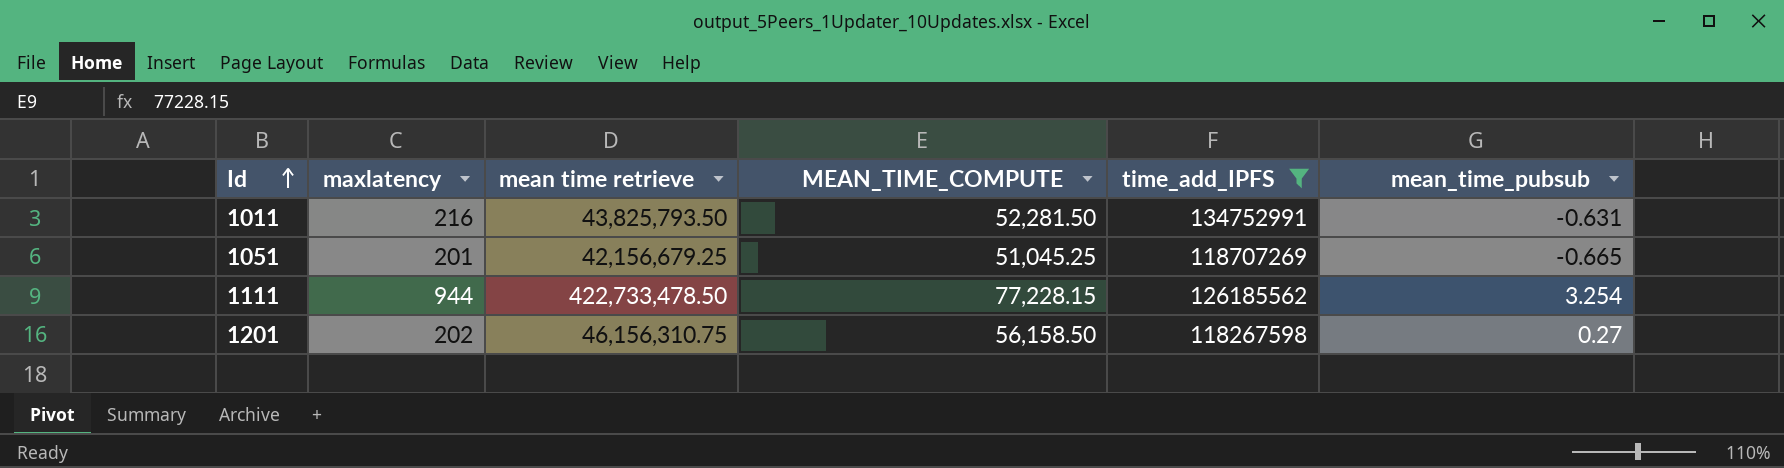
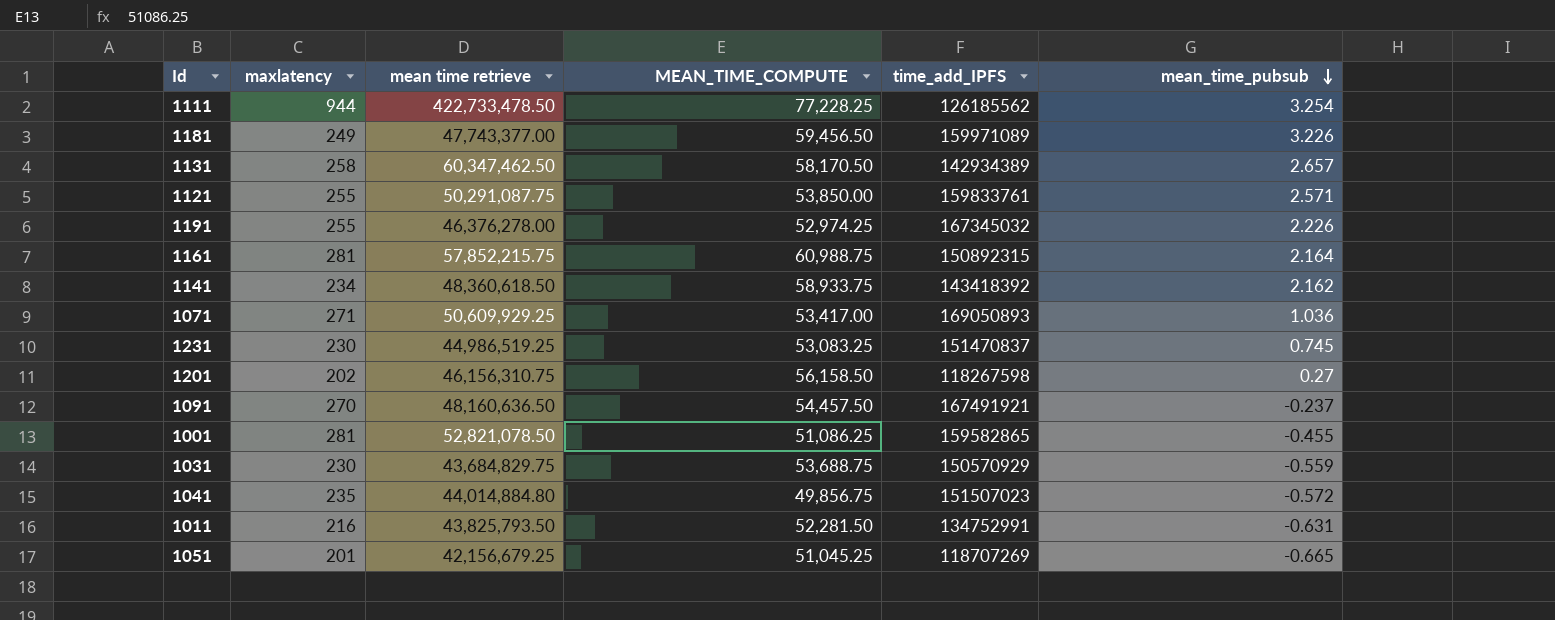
filter: time_add_IPFS <= 134752991 -> none
row order: Id ascending -> mean_time_pubsub descending
1111 | MEAN_TIME_COMPUTE: 77,228.15 -> 77,228.25

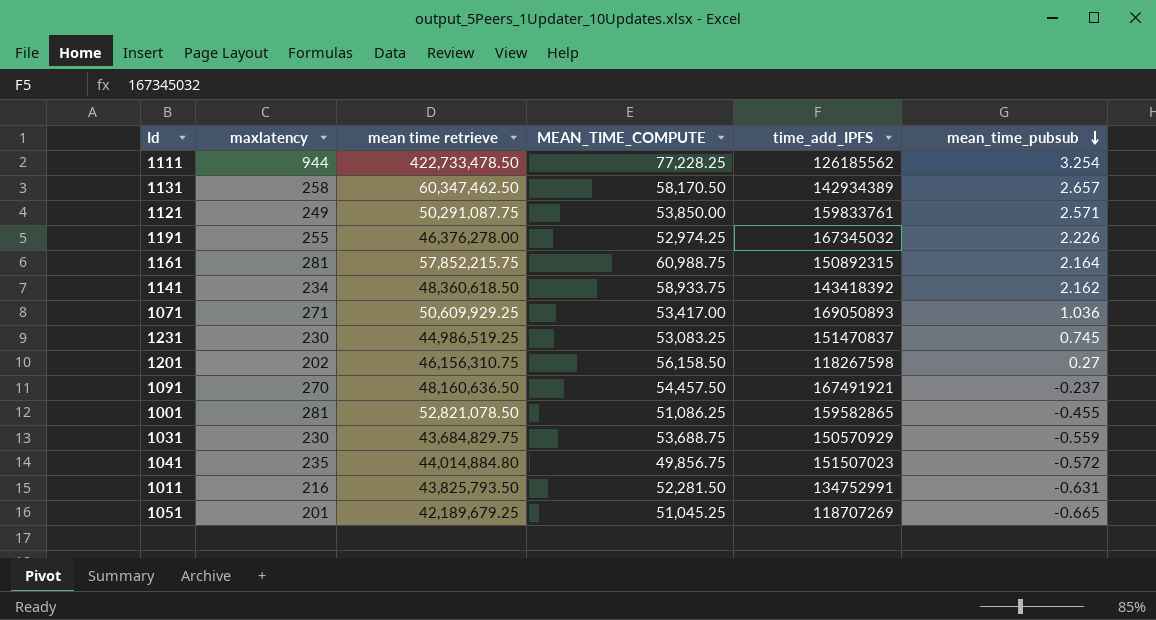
row 1181: 249 | 47,743,377.00 | 59,456.50 | 159971089 | 3.226 -> none
1121 | maxlatency: 255 -> 249
1051 | mean time retrieve: 42,156,679.25 -> 42,189,679.25

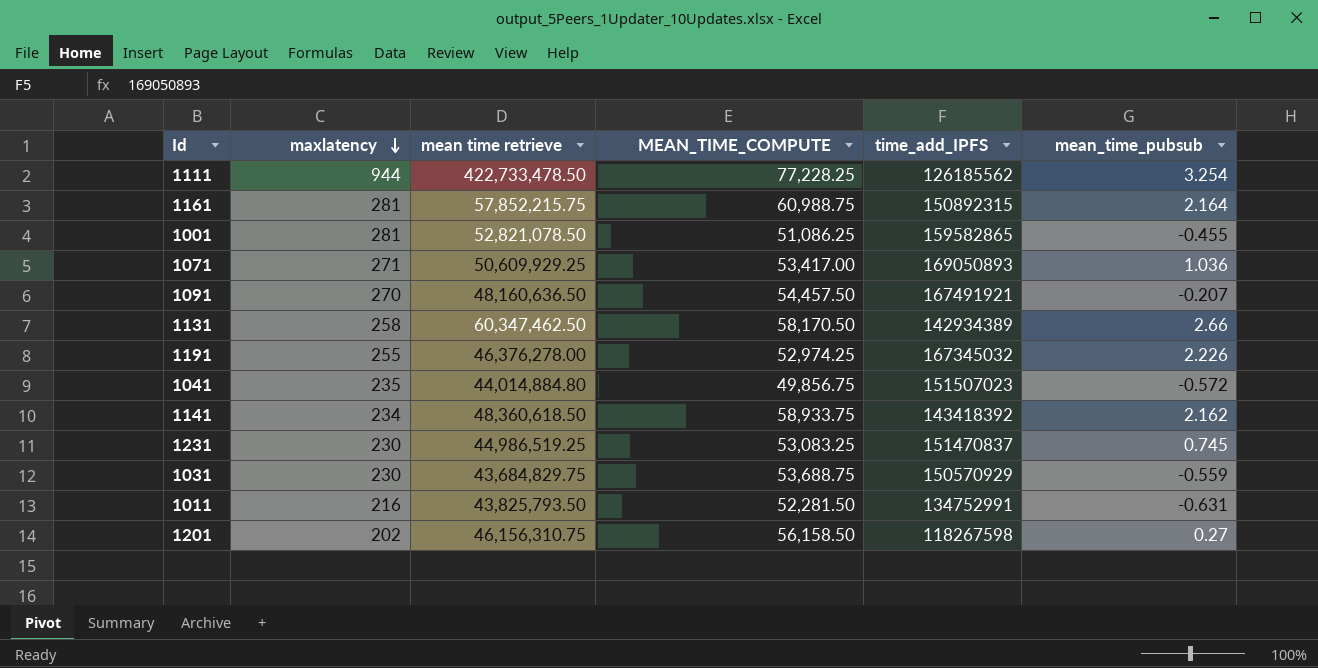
row order: mean_time_pubsub descending -> maxlatency descending
row 1121: 249 | 50,291,087.75 | 53,850.00 | 159833761 | 2.571 -> none
row 1051: 201 | 42,189,679.25 | 51,045.25 | 118707269 | -0.665 -> none
1091 | mean_time_pubsub: -0.237 -> -0.207
1131 | mean_time_pubsub: 2.657 -> 2.66

